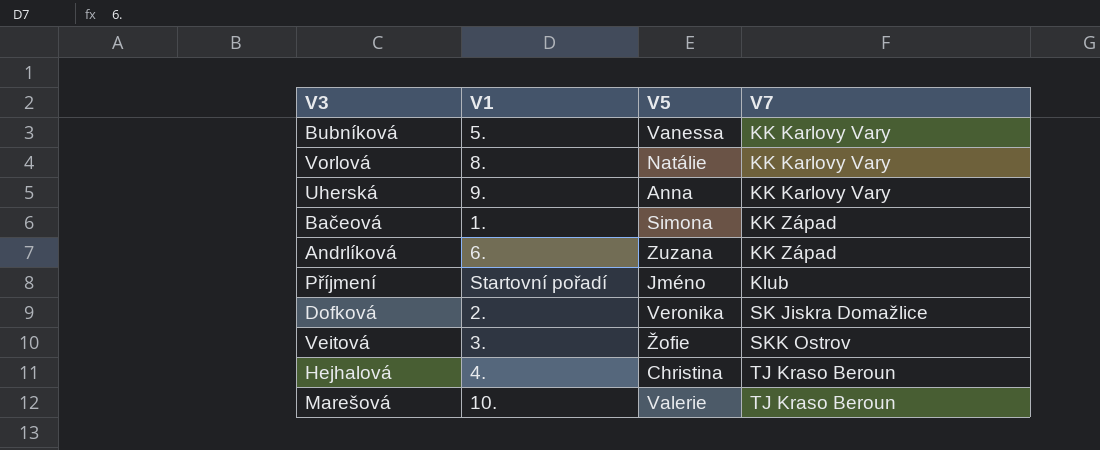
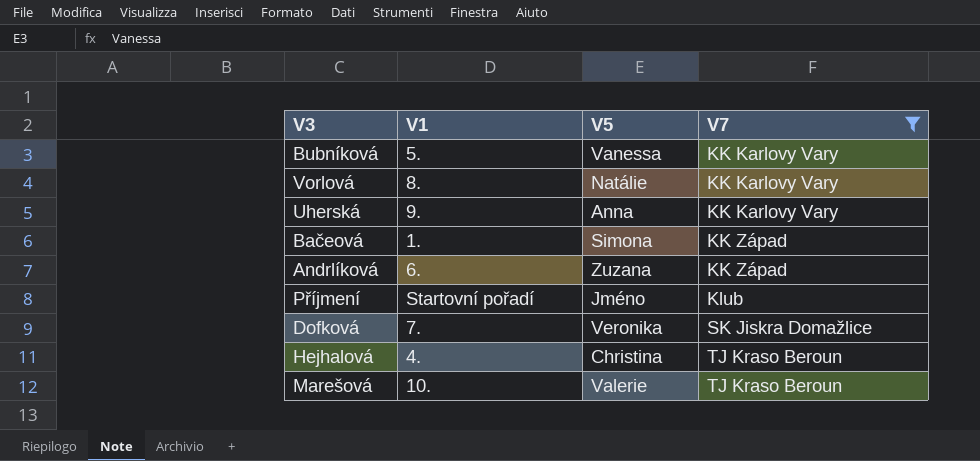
filter: none -> V7 != SKK Ostrov
Dofková | V1: 2. -> 7.

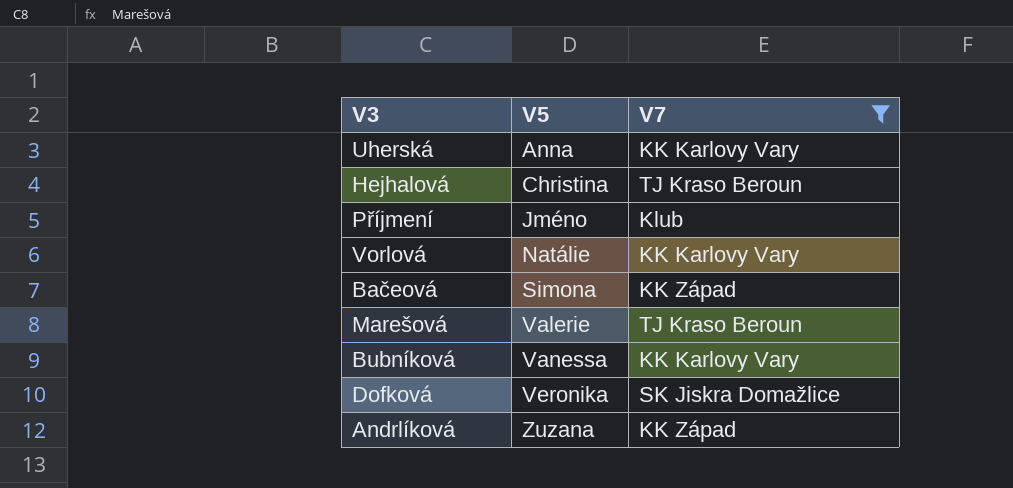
row order: V7 ascending -> V5 ascending
column V1 | position: 2 -> none

